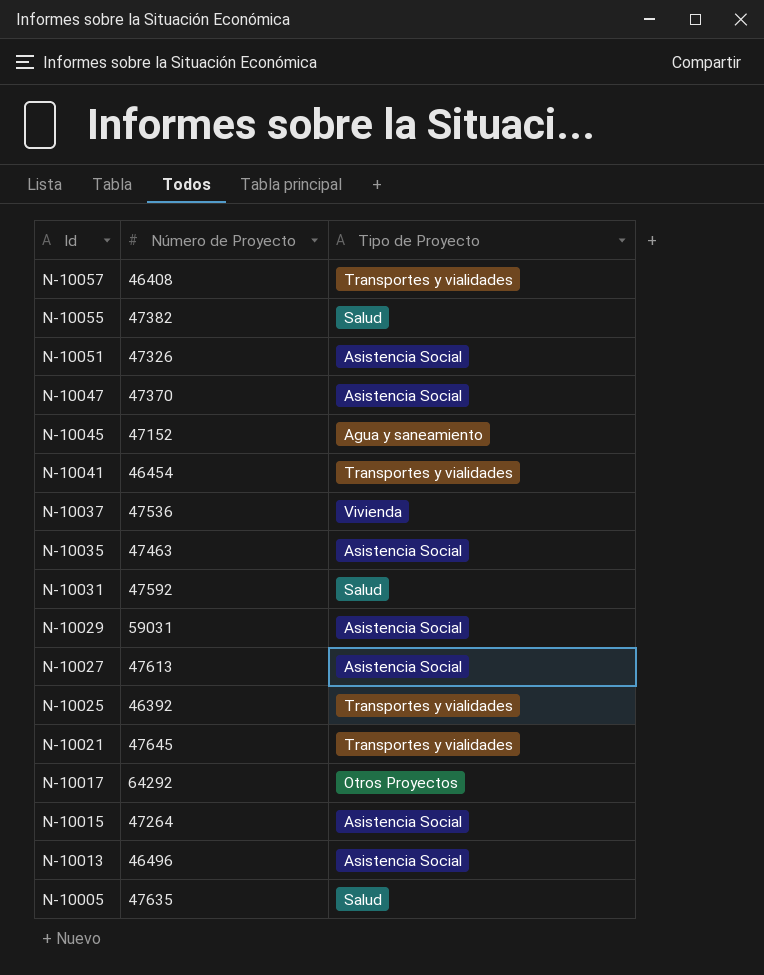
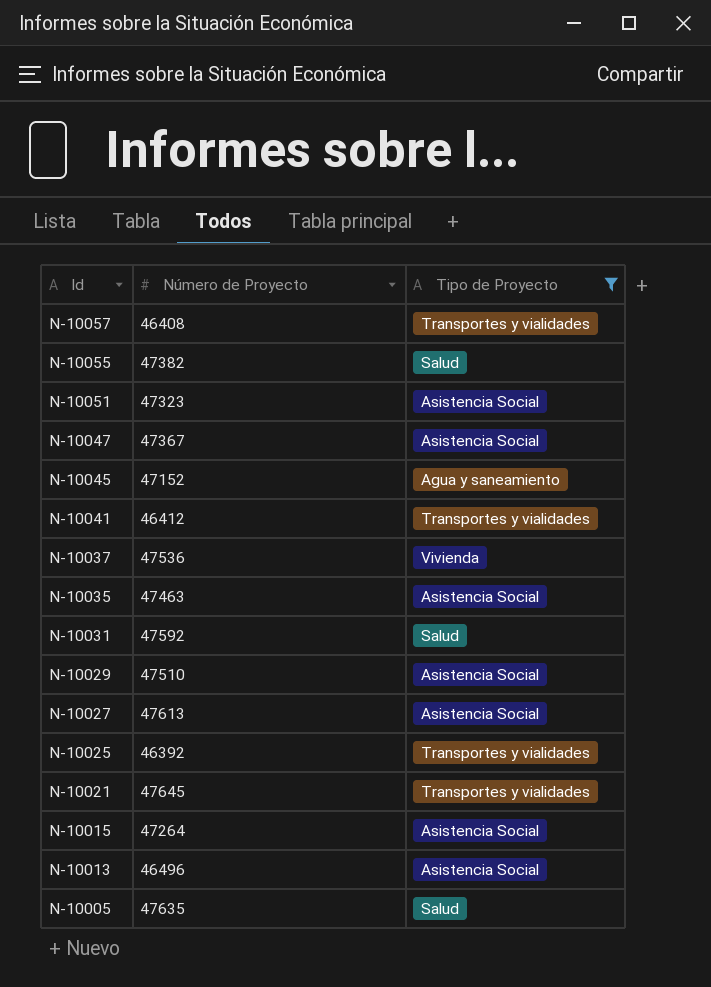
filter: none -> Tipo de Proyecto != Otros Proyectos
N-10051 | Número de Proyecto: 47326 -> 47323
N-10047 | Número de Proyecto: 47370 -> 47367
N-10041 | Número de Proyecto: 46454 -> 46412
N-10029 | Número de Proyecto: 59031 -> 47510

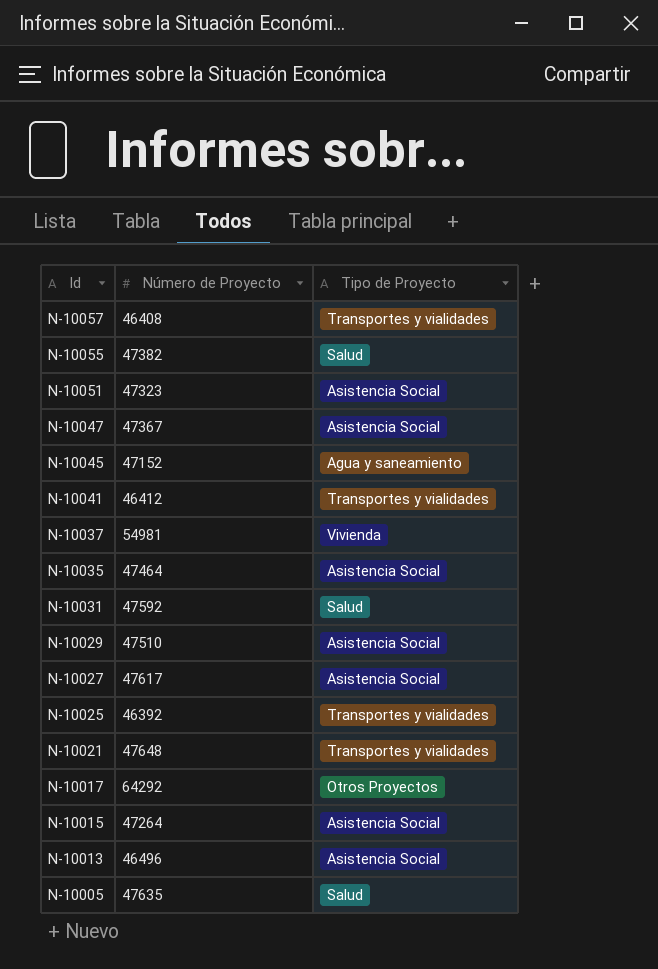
filter: Tipo de Proyecto != Otros Proyectos -> none
N-10037 | Número de Proyecto: 47536 -> 54981
N-10035 | Número de Proyecto: 47463 -> 47464
N-10027 | Número de Proyecto: 47613 -> 47617
N-10021 | Número de Proyecto: 47645 -> 47648

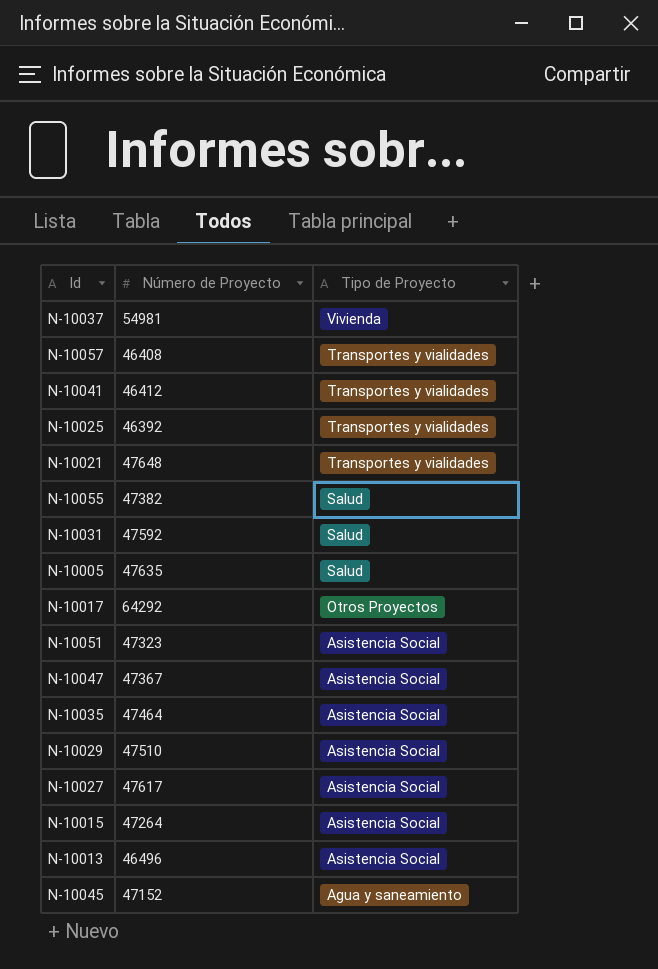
row order: Id descending -> Tipo de Proyecto descending

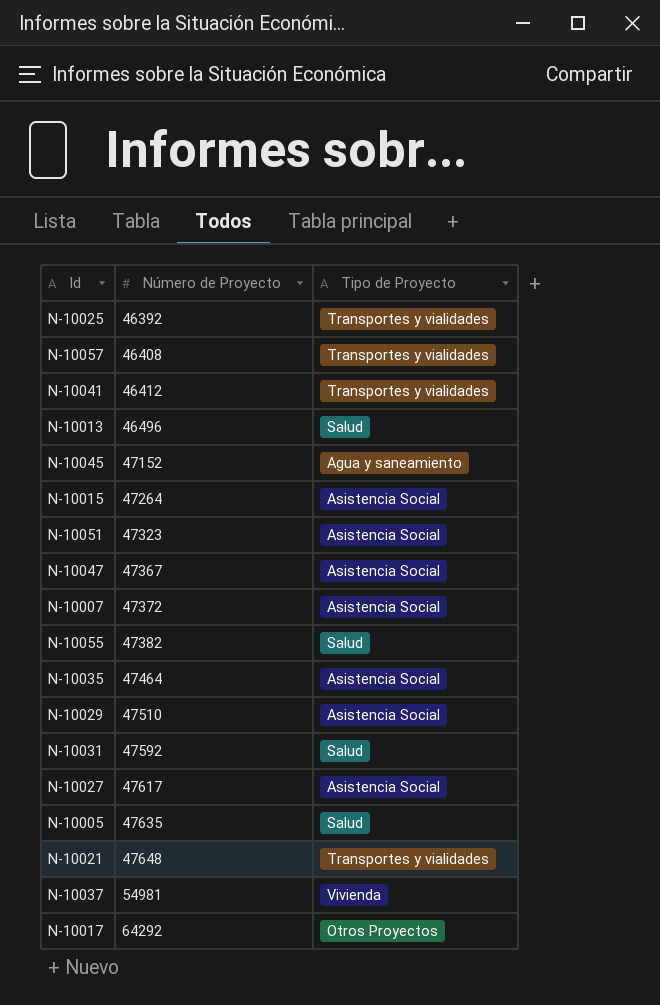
row order: Tipo de Proyecto descending -> Número de Proyecto ascending
N-10013 | Tipo de Proyecto: Asistencia Social -> Salud
row N-10007: none -> 47372 | Asistencia Social

